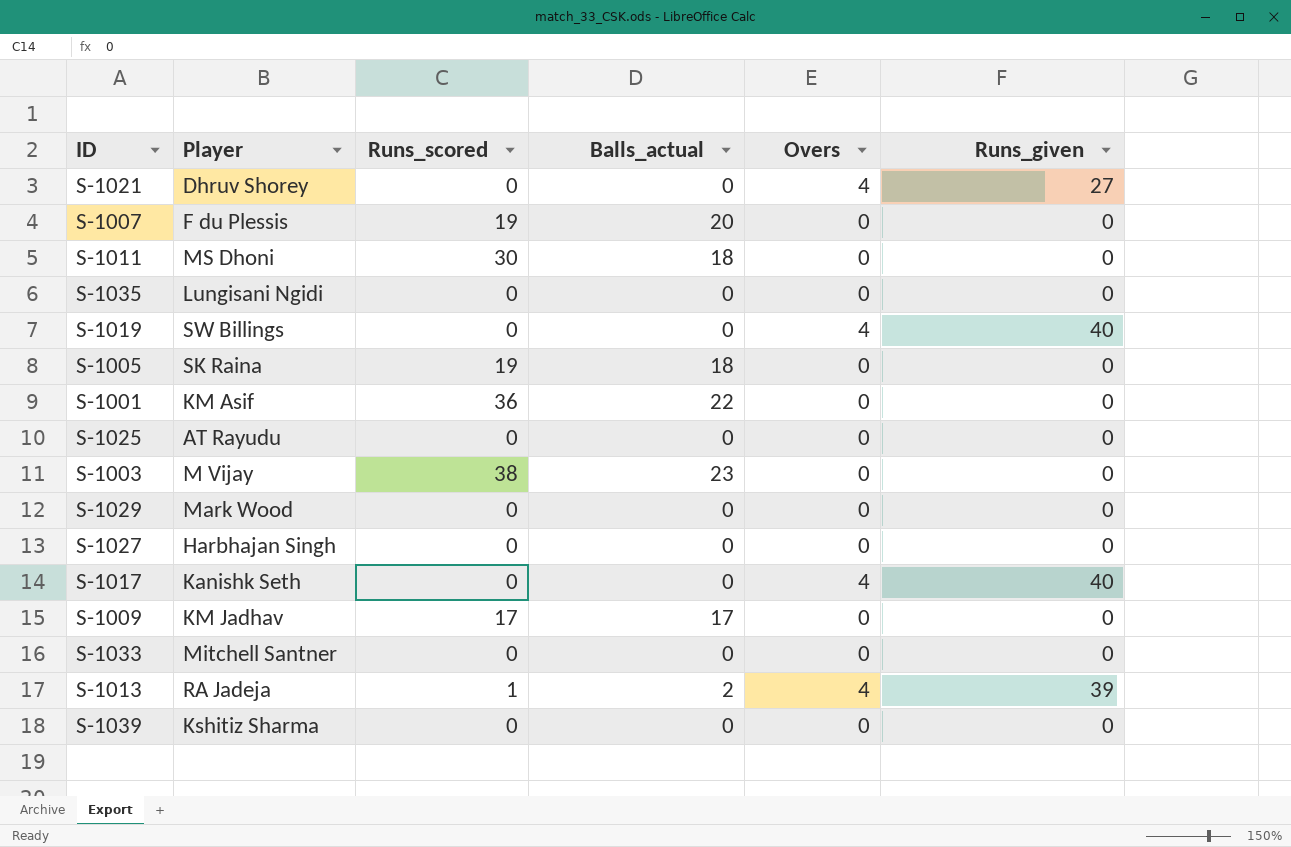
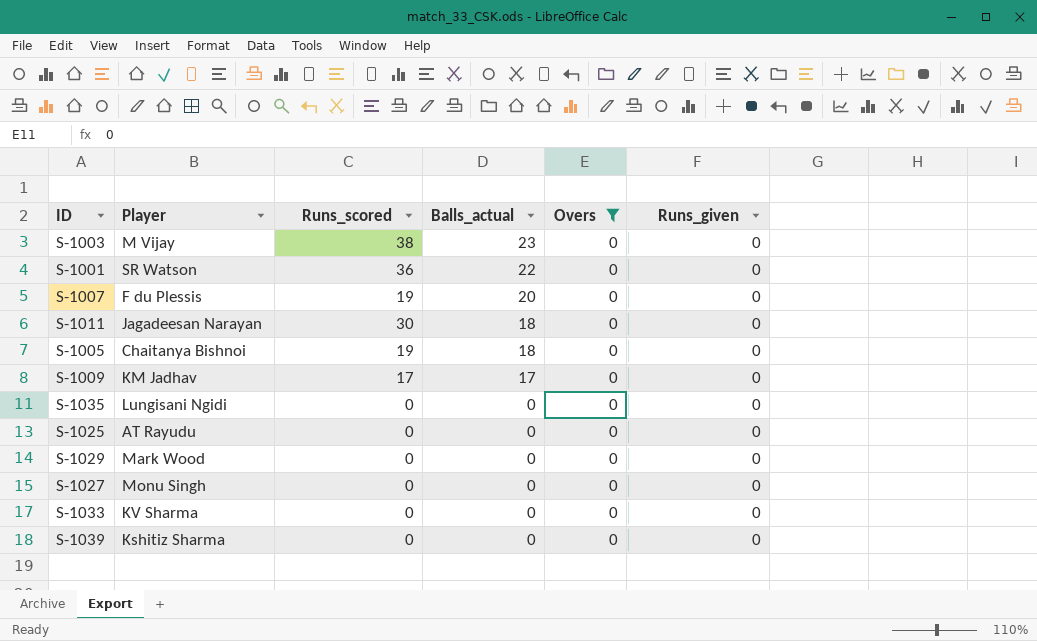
filter: none -> Overs = 0
row order: none -> Balls_actual descending
S-1001 | Player: KM Asif -> SR Watson
S-1011 | Player: MS Dhoni -> Jagadeesan Narayan
S-1005 | Player: SK Raina -> Chaitanya Bishnoi
S-1027 | Player: Harbhajan Singh -> Monu Singh
S-1033 | Player: Mitchell Santner -> KV Sharma

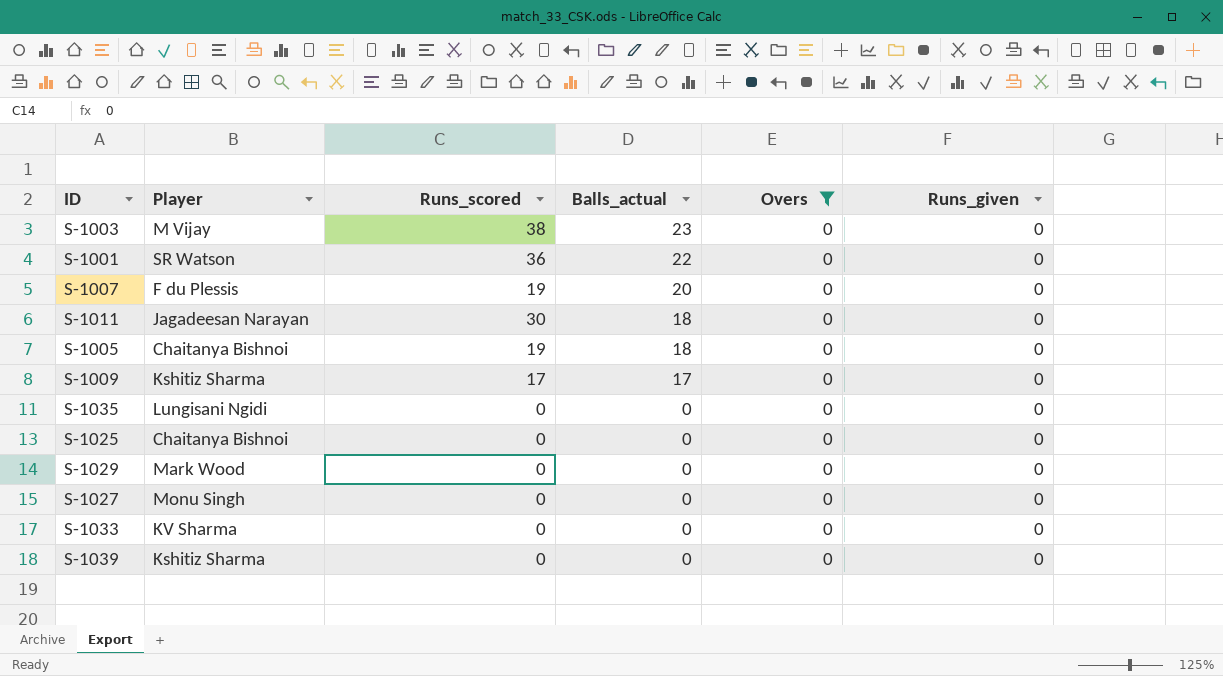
S-1009 | Player: KM Jadhav -> Kshitiz Sharma
S-1025 | Player: AT Rayudu -> Chaitanya Bishnoi

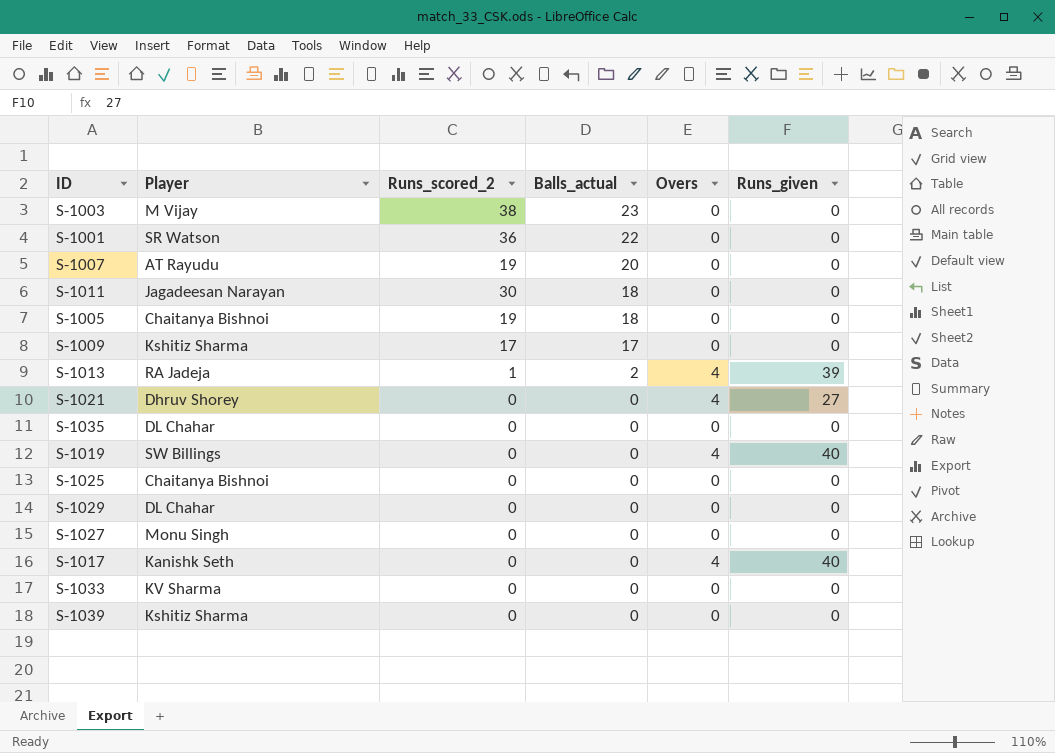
filter: Overs = 0 -> none
column name: Runs_scored -> Runs_scored_2
S-1007 | Player: F du Plessis -> AT Rayudu
S-1035 | Player: Lungisani Ngidi -> DL Chahar
S-1029 | Player: Mark Wood -> DL Chahar

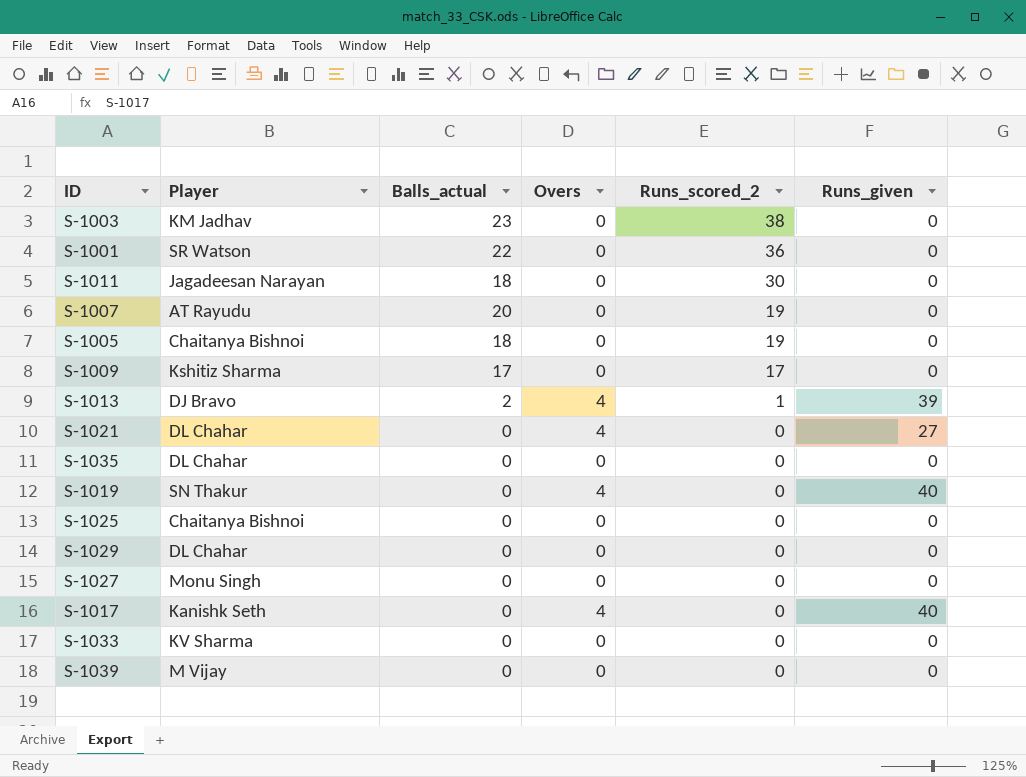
row order: Balls_actual descending -> Runs_scored_2 descending
column Runs_scored_2 | position: 3 -> 5
S-1003 | Player: M Vijay -> KM Jadhav
S-1013 | Player: RA Jadeja -> DJ Bravo
S-1021 | Player: Dhruv Shorey -> DL Chahar
S-1019 | Player: SW Billings -> SN Thakur
S-1039 | Player: Kshitiz Sharma -> M Vijay

